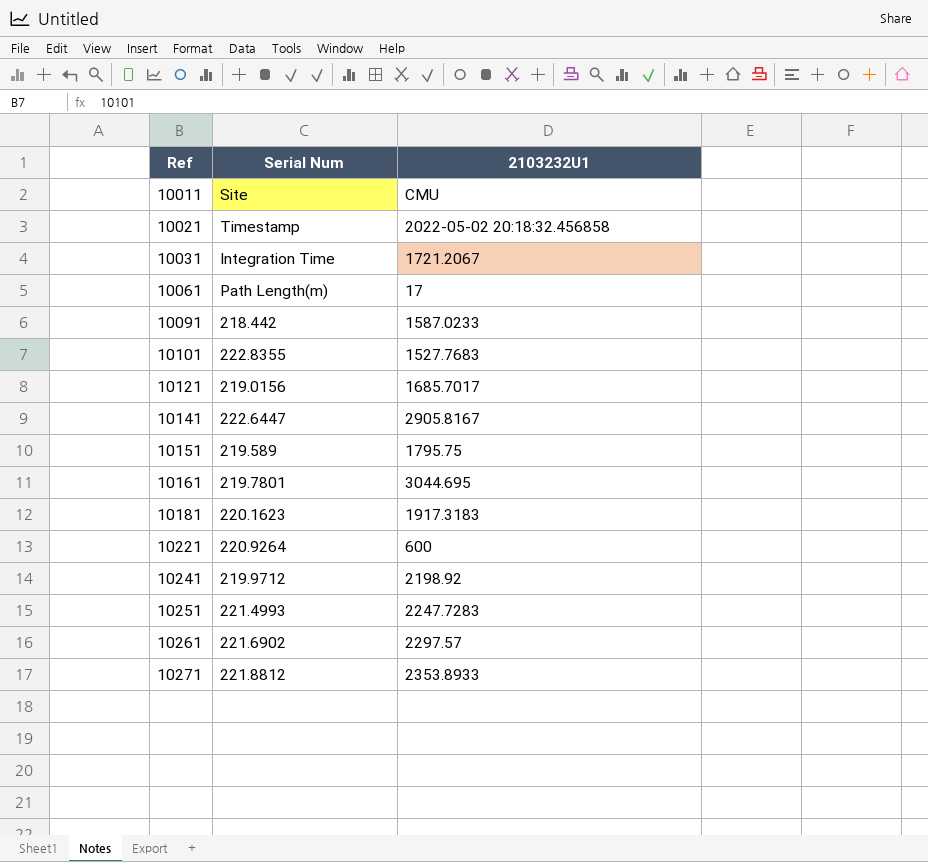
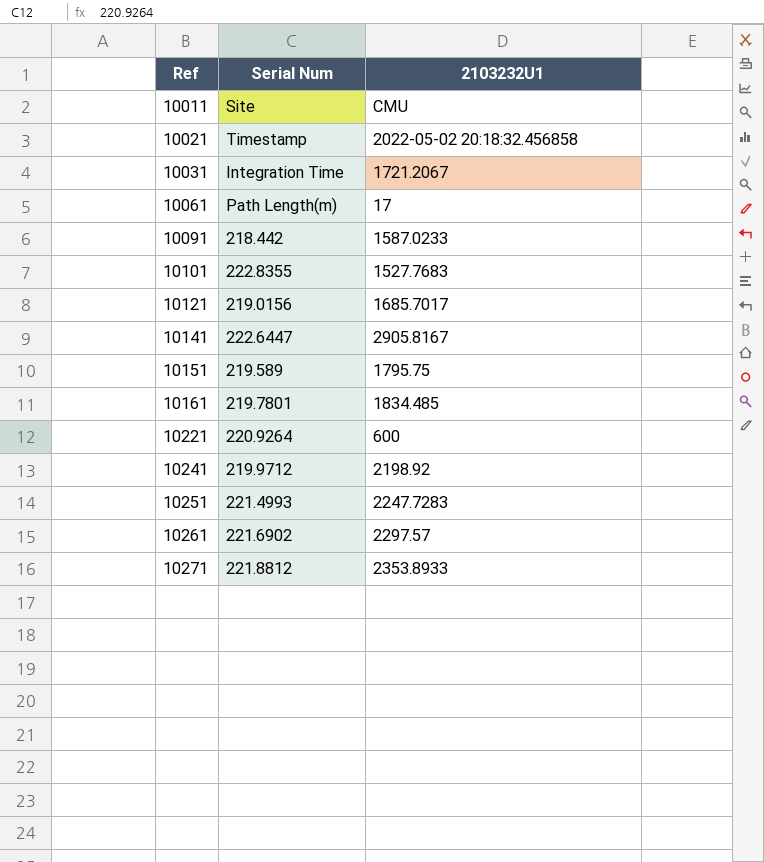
row 10181: 220.1623 | 1917.3183 -> none
10161 | 2103232U1: 3044.695 -> 1834.485

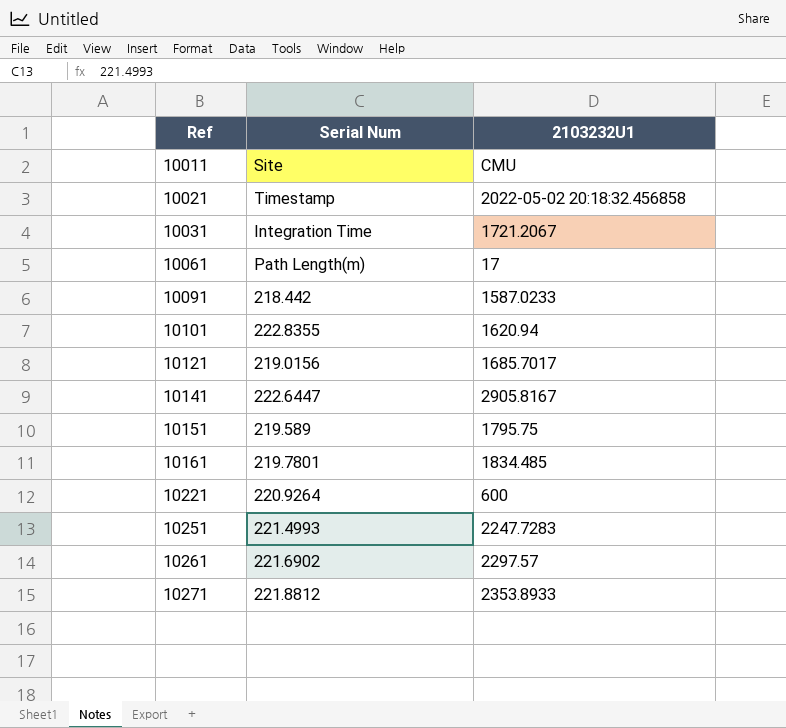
row 10241: 219.9712 | 2198.92 -> none
10101 | 2103232U1: 1527.7683 -> 1620.94

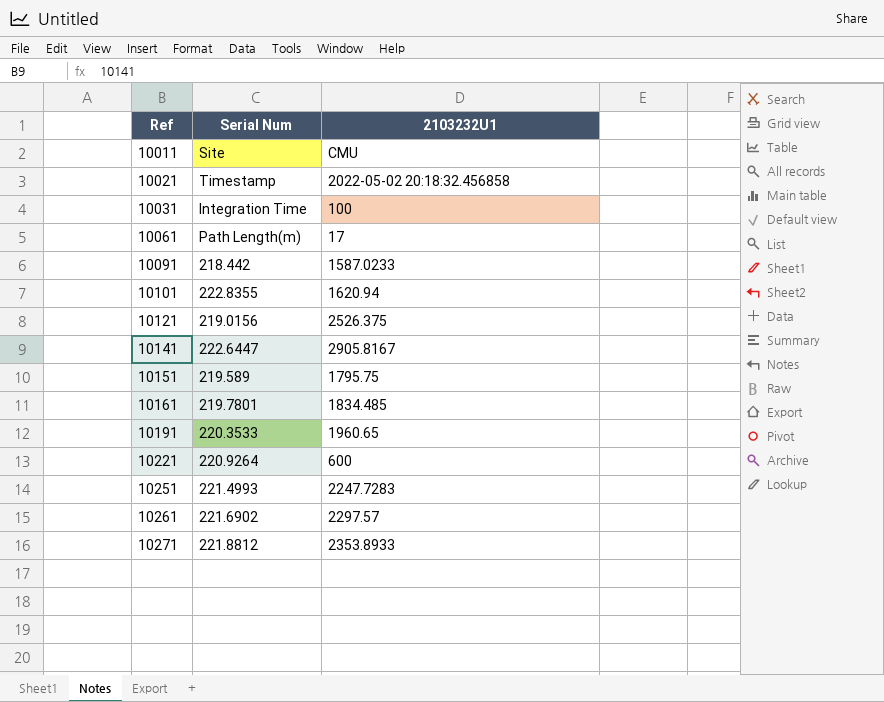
10031 | 2103232U1: 1721.2067 -> 100
10121 | 2103232U1: 1685.7017 -> 2526.375
row 10191: none -> 220.3533 | 1960.65

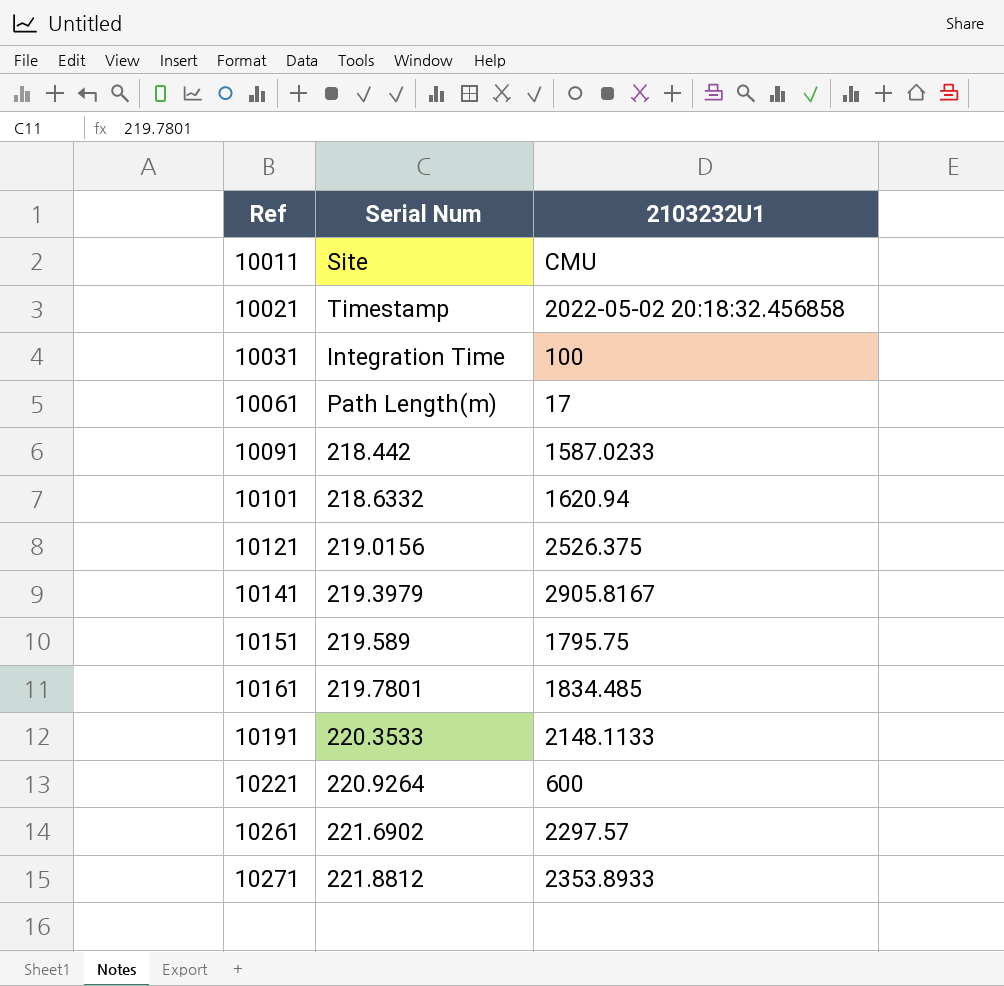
row 10251: 221.4993 | 2247.7283 -> none
10101 | Serial Num: 222.8355 -> 218.6332
10141 | Serial Num: 222.6447 -> 219.3979
10191 | 2103232U1: 1960.65 -> 2148.1133

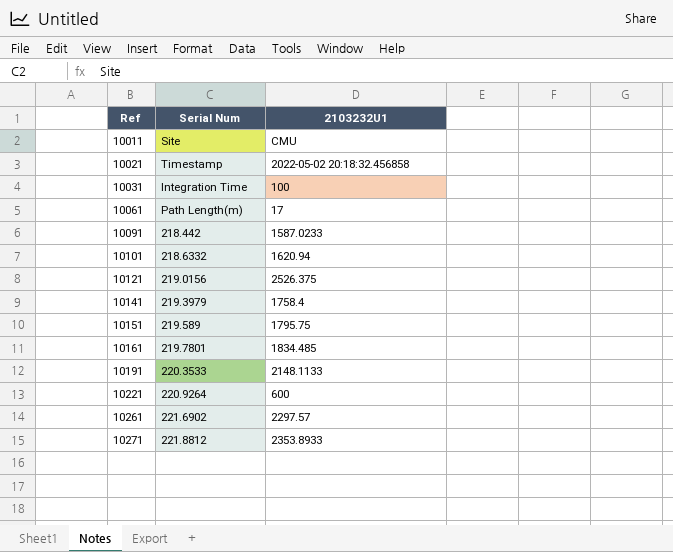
10141 | 2103232U1: 2905.8167 -> 1758.4

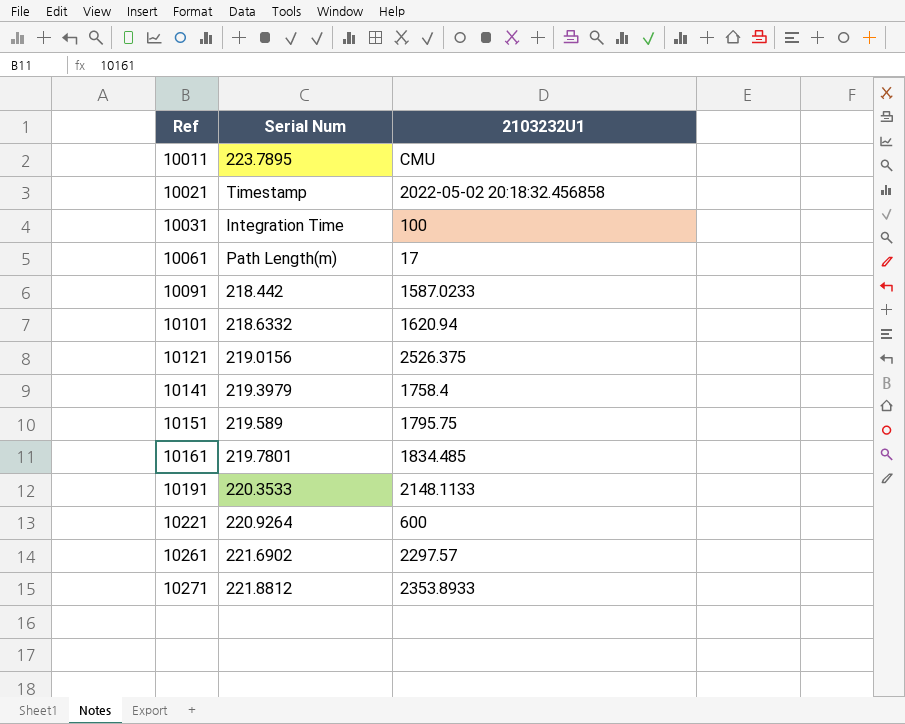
10011 | Serial Num: Site -> 223.7895

